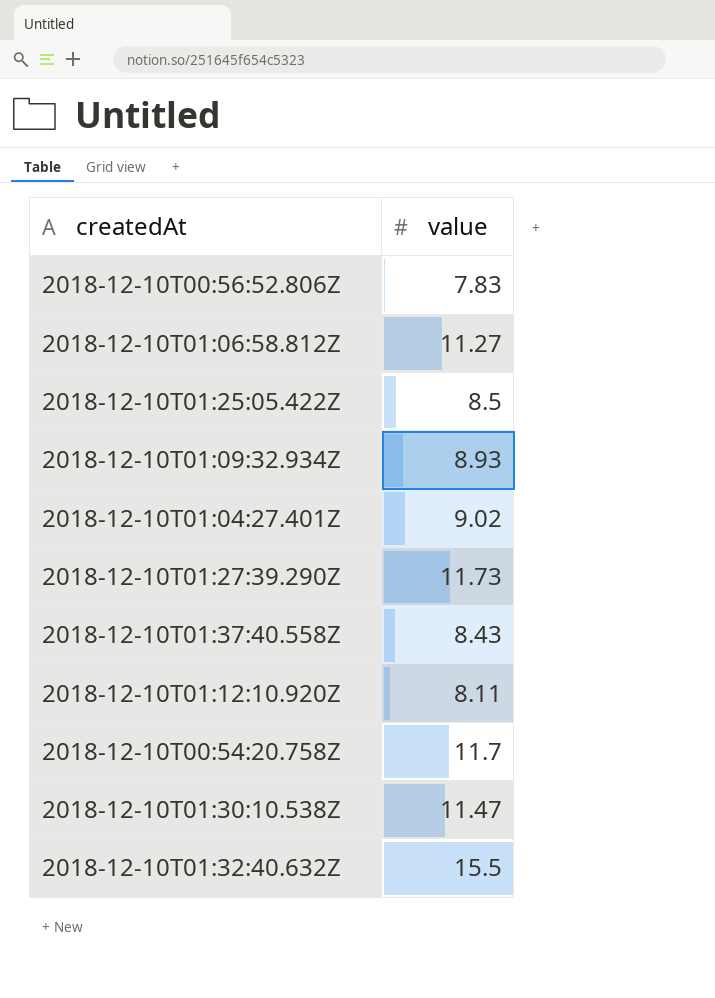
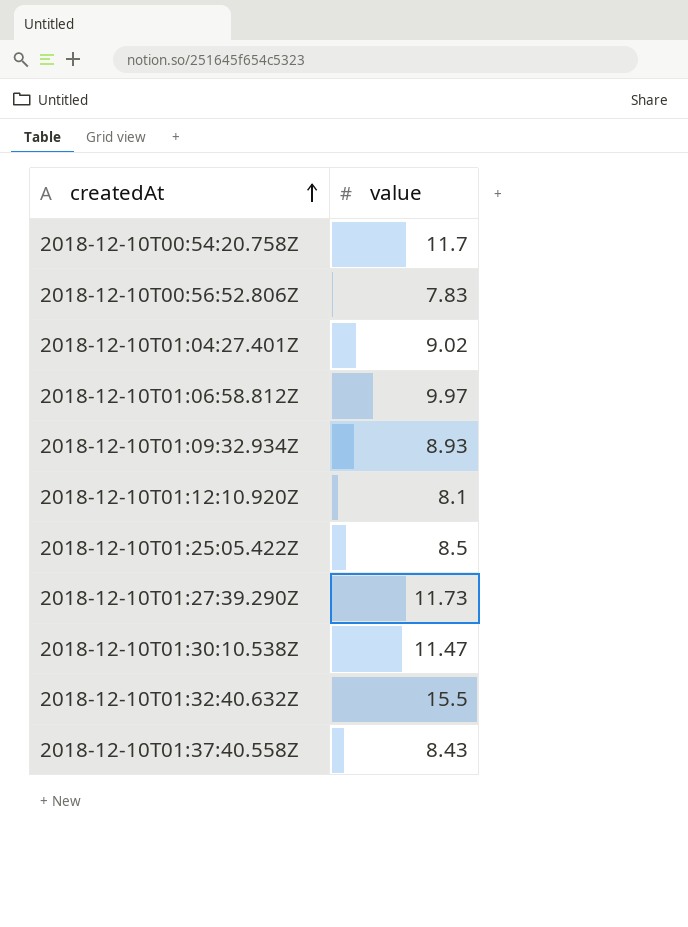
row order: none -> createdAt ascending
2018-12-10T01:06:58.812Z | value: 11.27 -> 9.97
2018-12-10T01:12:10.920Z | value: 8.11 -> 8.1

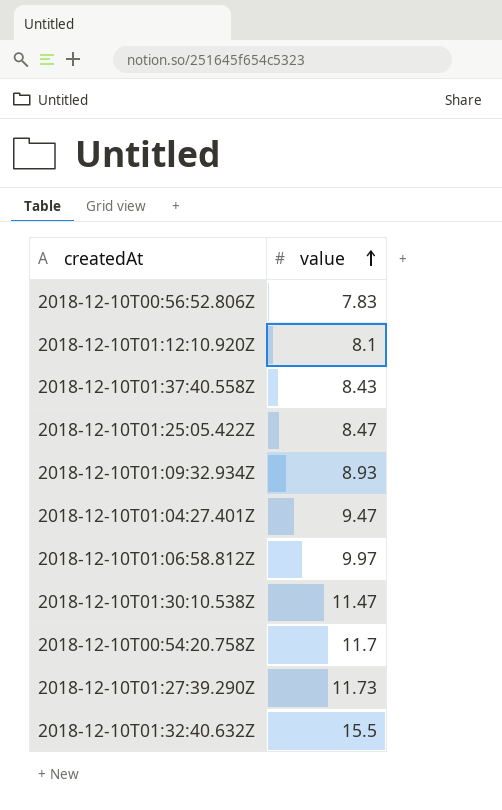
row order: createdAt ascending -> value ascending
2018-12-10T01:25:05.422Z | value: 8.5 -> 8.47
2018-12-10T01:04:27.401Z | value: 9.02 -> 9.47

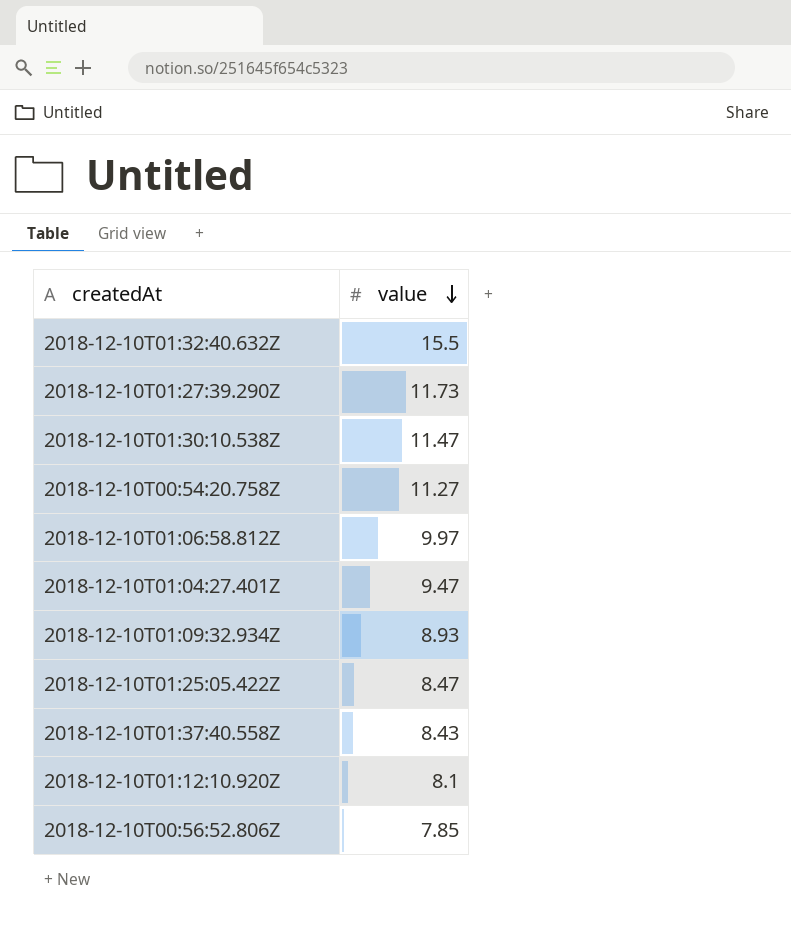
row order: value ascending -> value descending
2018-12-10T00:54:20.758Z | value: 11.7 -> 11.27
2018-12-10T00:56:52.806Z | value: 7.83 -> 7.85

